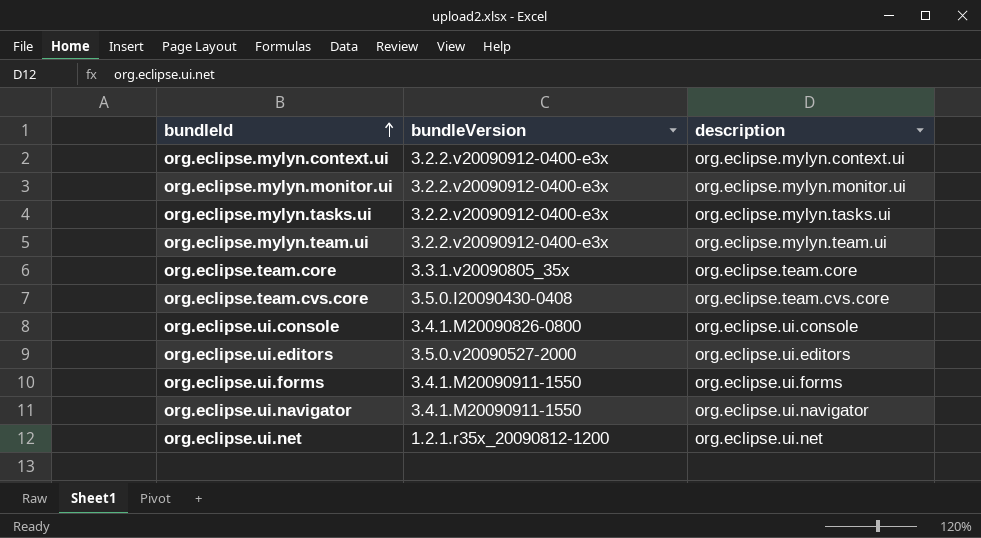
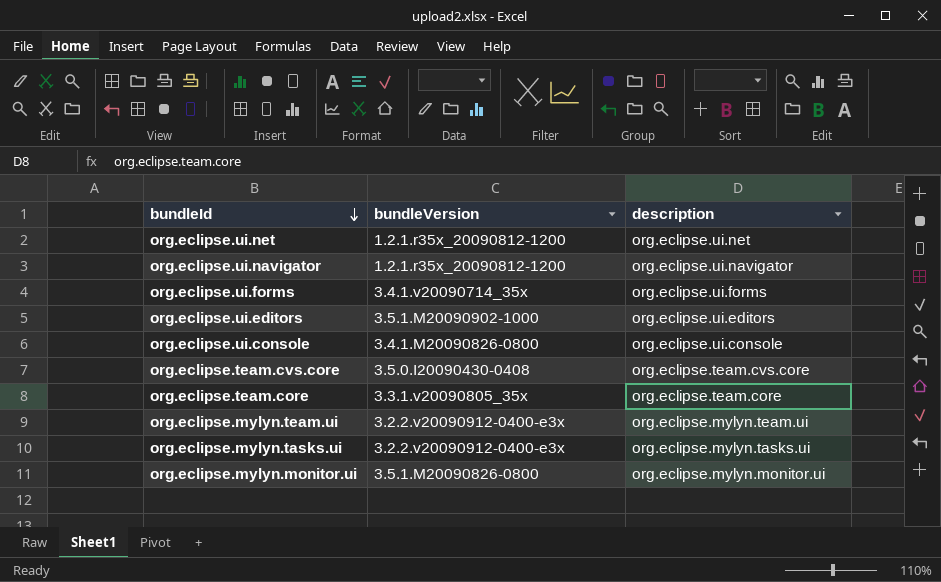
row order: bundleId ascending -> bundleId descending
row org.eclipse.mylyn.context.ui: 3.2.2.v20090912-0400-e3x | org.eclipse.mylyn.context.ui -> none
org.eclipse.ui.navigator | bundleVersion: 3.4.1.M20090911-1550 -> 1.2.1.r35x_20090812-1200
org.eclipse.ui.forms | bundleVersion: 3.4.1.M20090911-1550 -> 3.4.1.v20090714_35x
org.eclipse.ui.editors | bundleVersion: 3.5.0.v20090527-2000 -> 3.5.1.M20090902-1000
org.eclipse.mylyn.monitor.ui | bundleVersion: 3.2.2.v20090912-0400-e3x -> 3.5.1.M20090826-0800

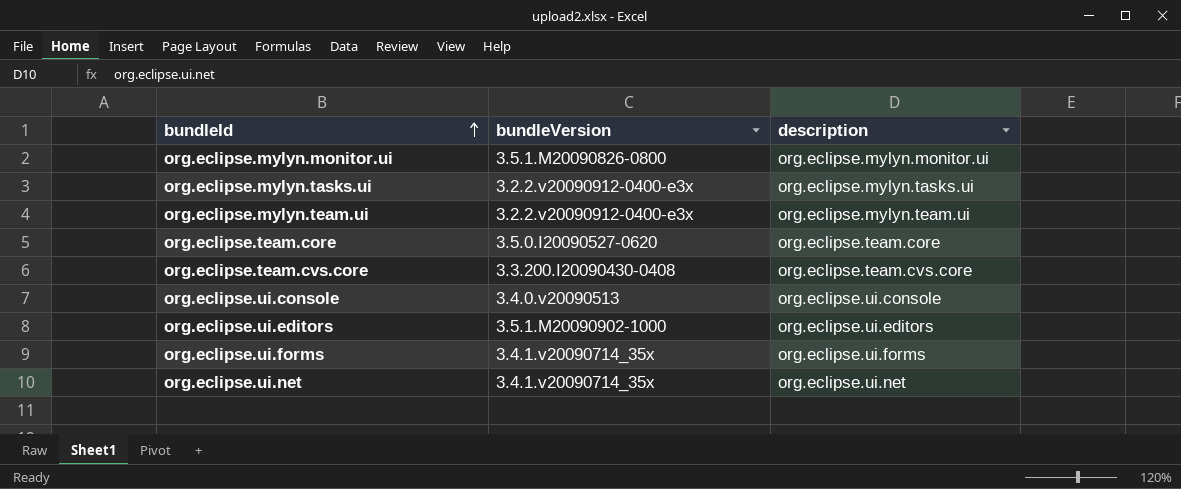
row order: bundleId descending -> bundleId ascending
row org.eclipse.ui.navigator: 1.2.1.r35x_20090812-1200 | org.eclipse.ui.navigator -> none
org.eclipse.team.core | bundleVersion: 3.3.1.v20090805_35x -> 3.5.0.I20090527-0620
org.eclipse.team.cvs.core | bundleVersion: 3.5.0.I20090430-0408 -> 3.3.200.I20090430-0408
org.eclipse.ui.console | bundleVersion: 3.4.1.M20090826-0800 -> 3.4.0.v20090513
org.eclipse.ui.net | bundleVersion: 1.2.1.r35x_20090812-1200 -> 3.4.1.v20090714_35x

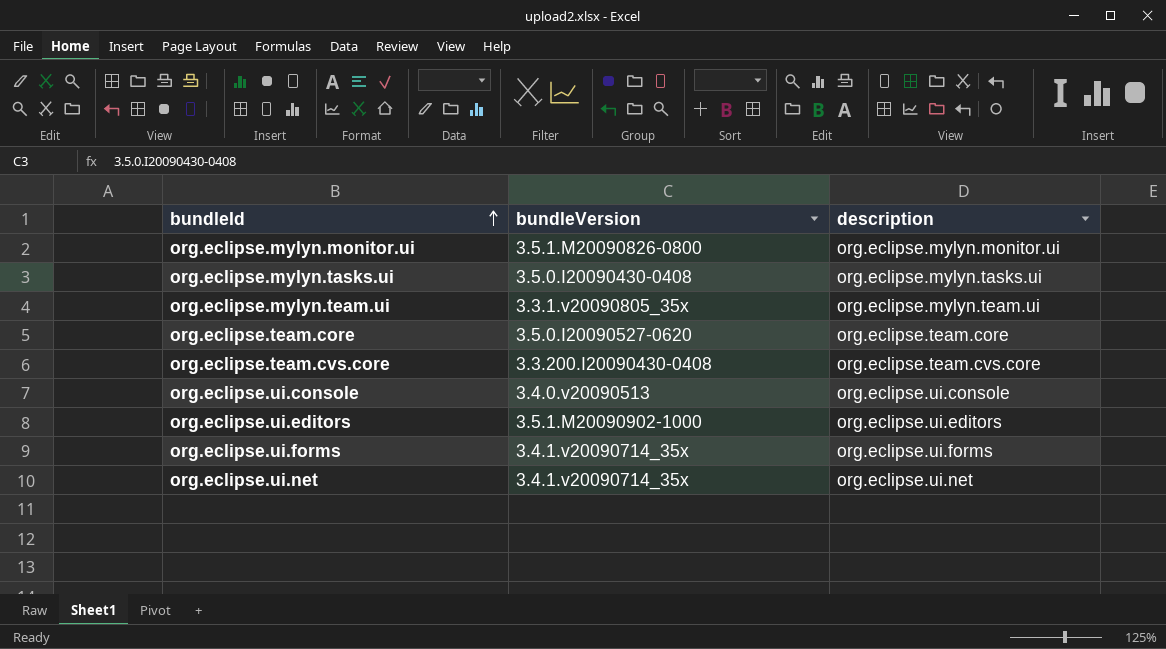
org.eclipse.mylyn.tasks.ui | bundleVersion: 3.2.2.v20090912-0400-e3x -> 3.5.0.I20090430-0408
org.eclipse.mylyn.team.ui | bundleVersion: 3.2.2.v20090912-0400-e3x -> 3.3.1.v20090805_35x

